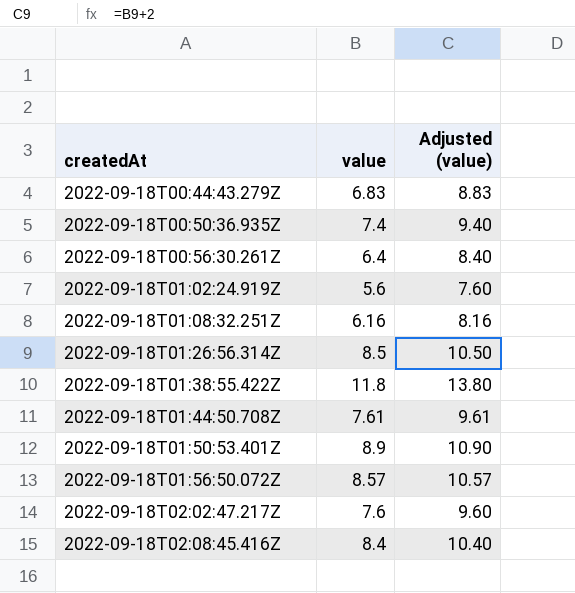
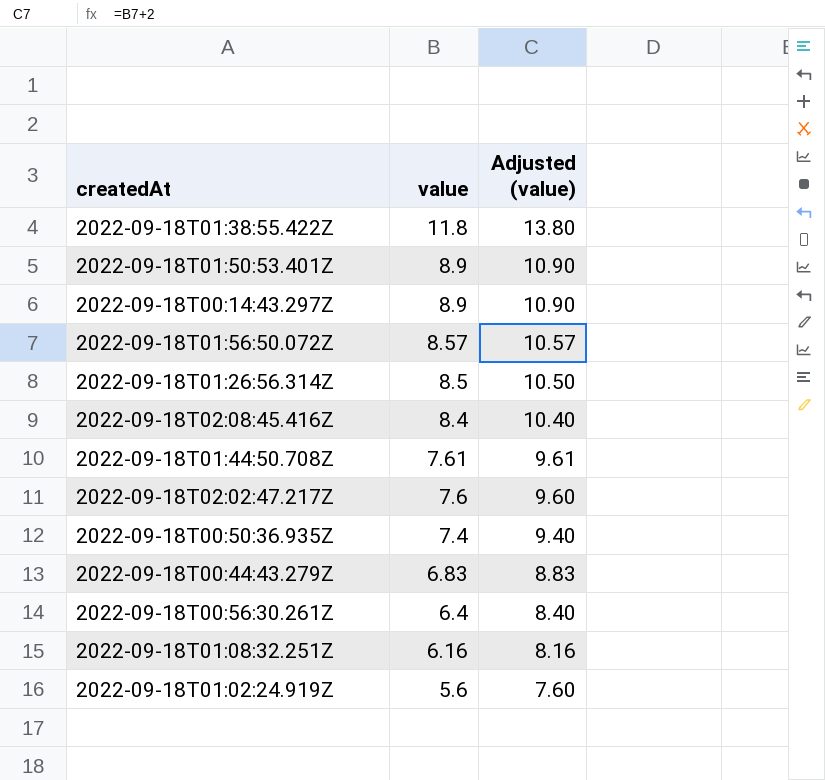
row order: createdAt ascending -> value descending
row 2022-09-18T00:14:43.297Z: none -> 8.9 | 10.90

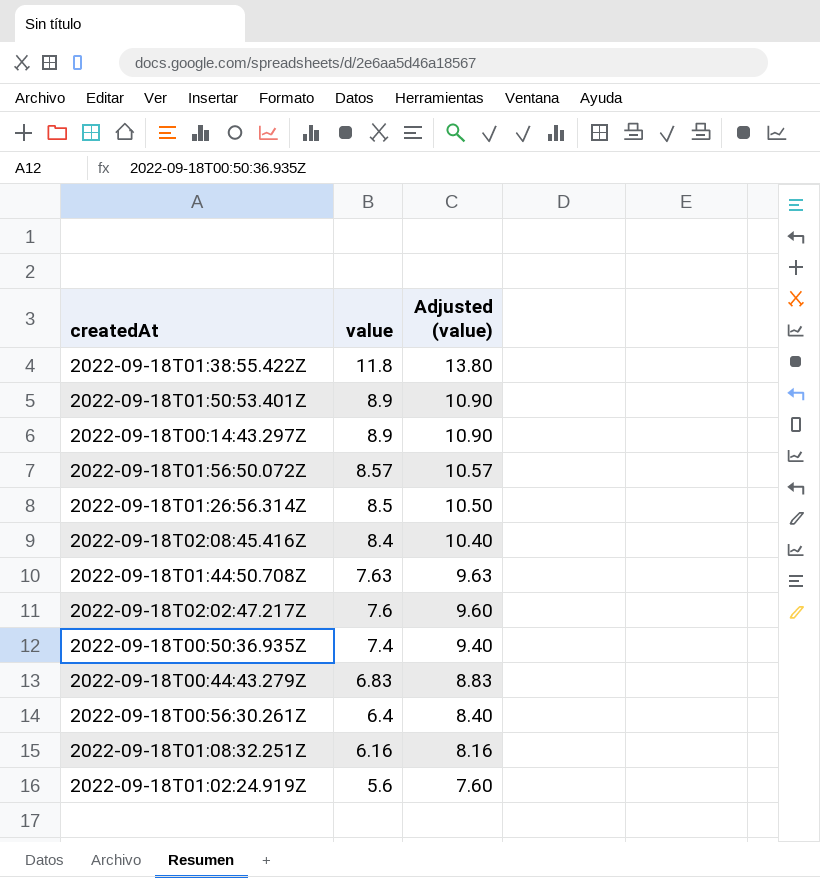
2022-09-18T01:44:50.708Z | value: 7.61 -> 7.63
2022-09-18T01:44:50.708Z | Adjusted (value): 9.61 -> 9.63

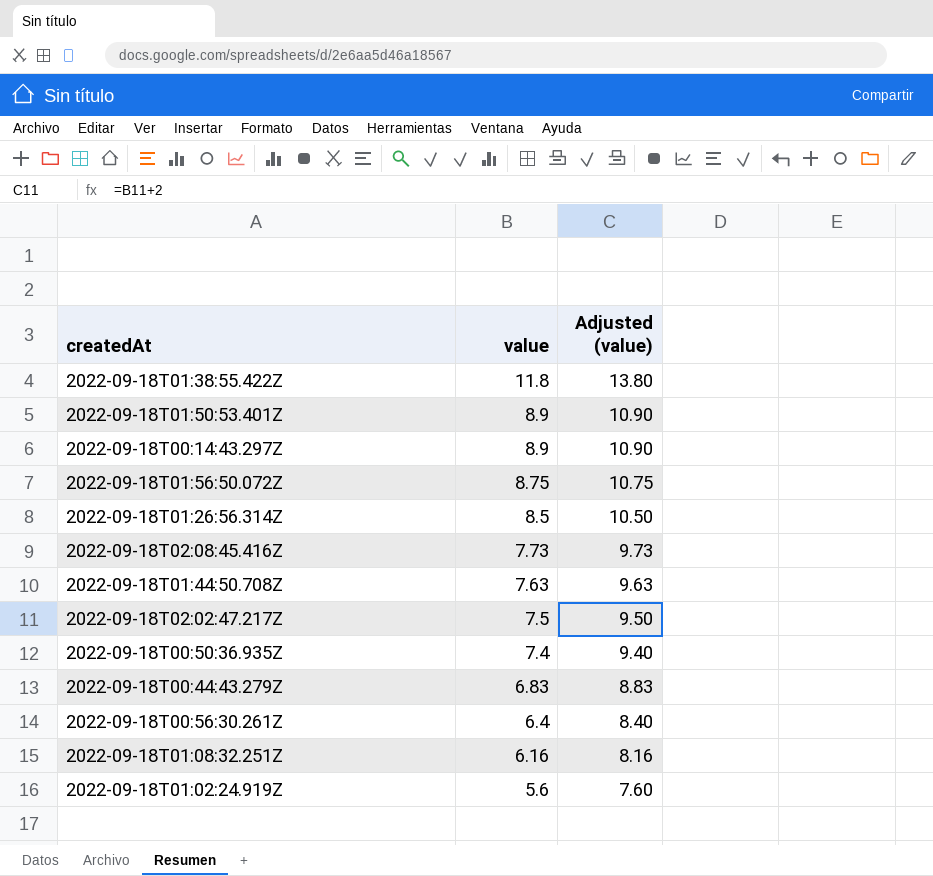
2022-09-18T01:56:50.072Z | value: 8.57 -> 8.75
2022-09-18T01:56:50.072Z | Adjusted (value): 10.57 -> 10.75
2022-09-18T02:08:45.416Z | value: 8.4 -> 7.73
2022-09-18T02:08:45.416Z | Adjusted (value): 10.40 -> 9.73
2022-09-18T02:02:47.217Z | value: 7.6 -> 7.5
2022-09-18T02:02:47.217Z | Adjusted (value): 9.60 -> 9.50

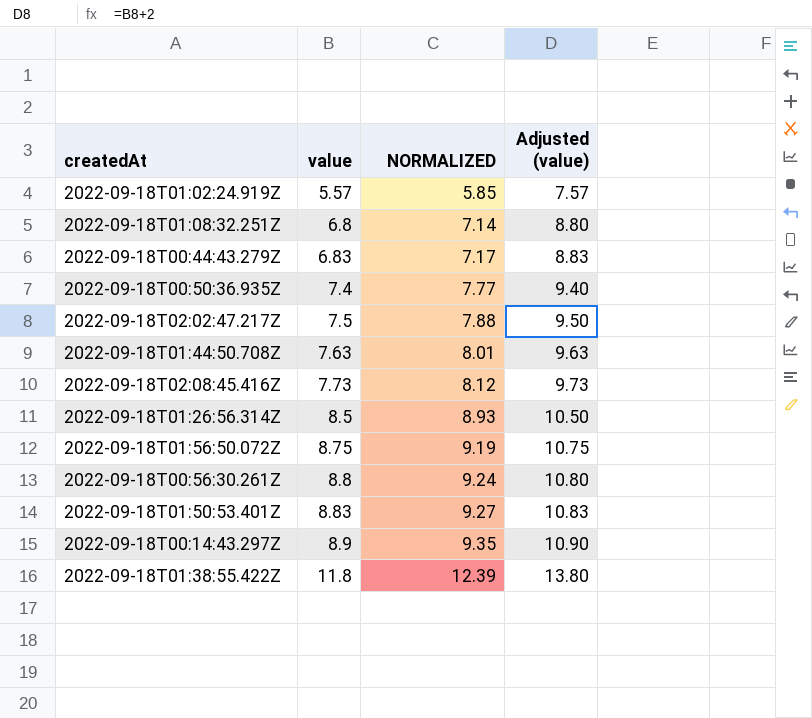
row order: value descending -> value ascending
column NORMALIZED | formula: none -> [value] * 1.05
2022-09-18T01:02:24.919Z | value: 5.6 -> 5.57
2022-09-18T01:02:24.919Z | Adjusted (value): 7.60 -> 7.57
2022-09-18T01:08:32.251Z | value: 6.16 -> 6.8
2022-09-18T01:08:32.251Z | Adjusted (value): 8.16 -> 8.80
2022-09-18T00:56:30.261Z | value: 6.4 -> 8.8
2022-09-18T00:56:30.261Z | Adjusted (value): 8.40 -> 10.80
2022-09-18T01:50:53.401Z | value: 8.9 -> 8.83
2022-09-18T01:50:53.401Z | Adjusted (value): 10.90 -> 10.83

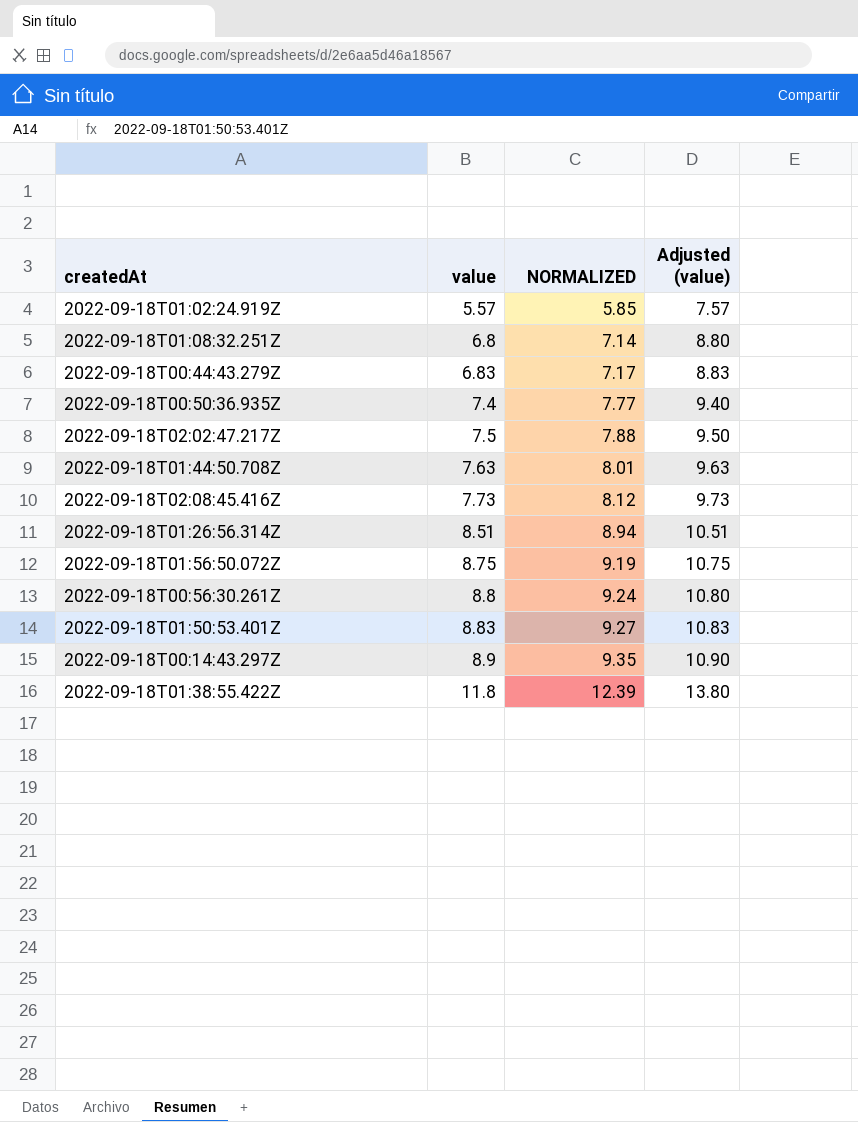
2022-09-18T01:26:56.314Z | value: 8.5 -> 8.51
2022-09-18T01:26:56.314Z | NORMALIZED: 8.93 -> 8.94
2022-09-18T01:26:56.314Z | Adjusted (value): 10.50 -> 10.51

